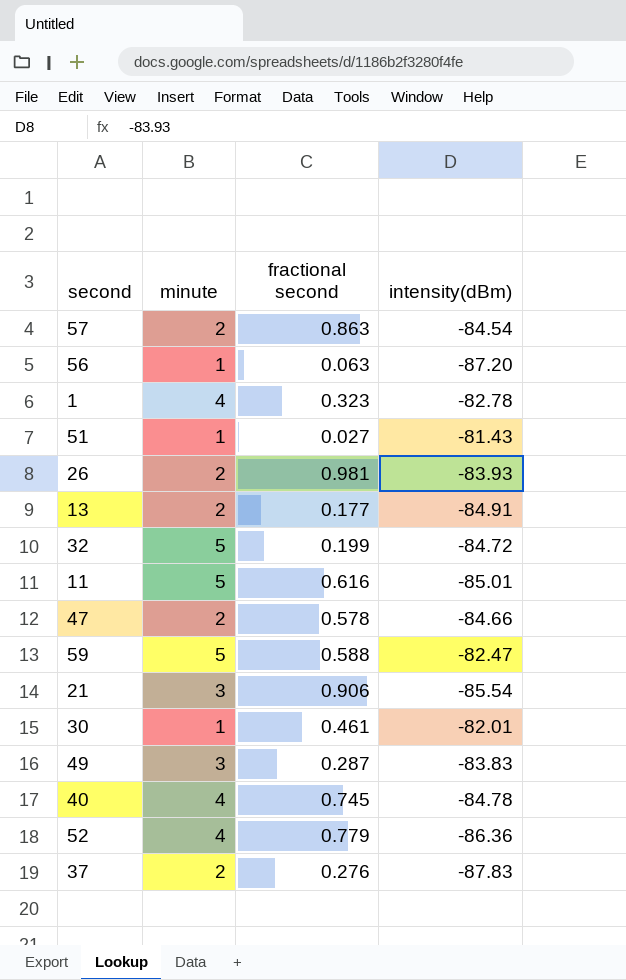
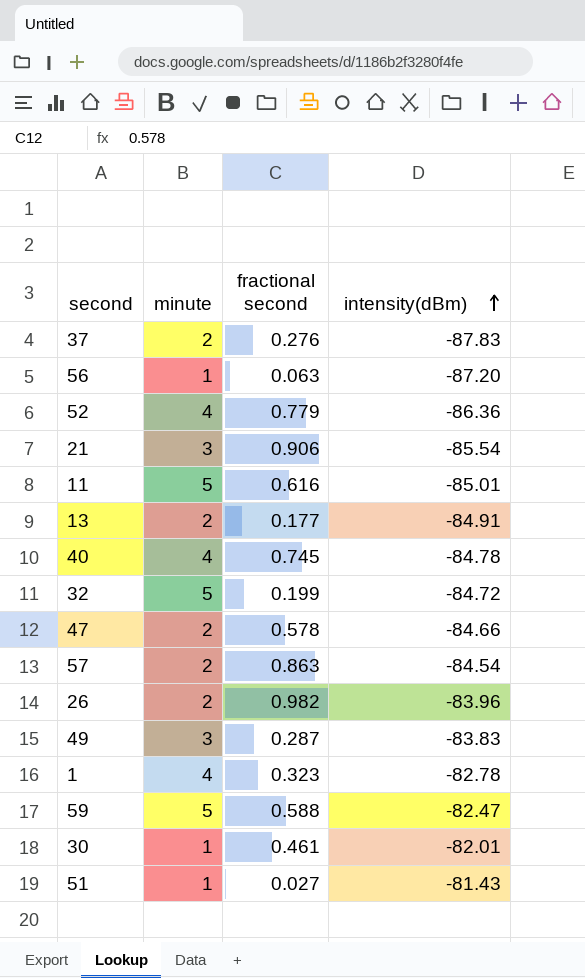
row order: none -> intensity(dBm) ascending
26 | fractional second: 0.981 -> 0.982
26 | intensity(dBm): -83.93 -> -83.96

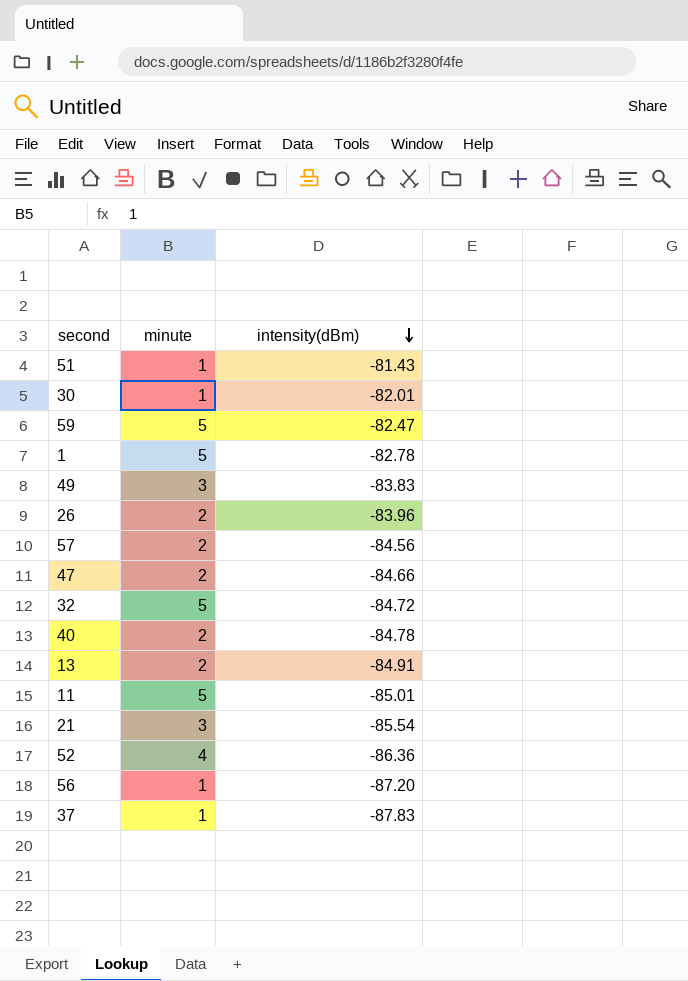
row order: intensity(dBm) ascending -> intensity(dBm) descending
column fractional second | position: 3 -> none
1 | minute: 4 -> 5
57 | intensity(dBm): -84.54 -> -84.56
40 | minute: 4 -> 2
37 | minute: 2 -> 1

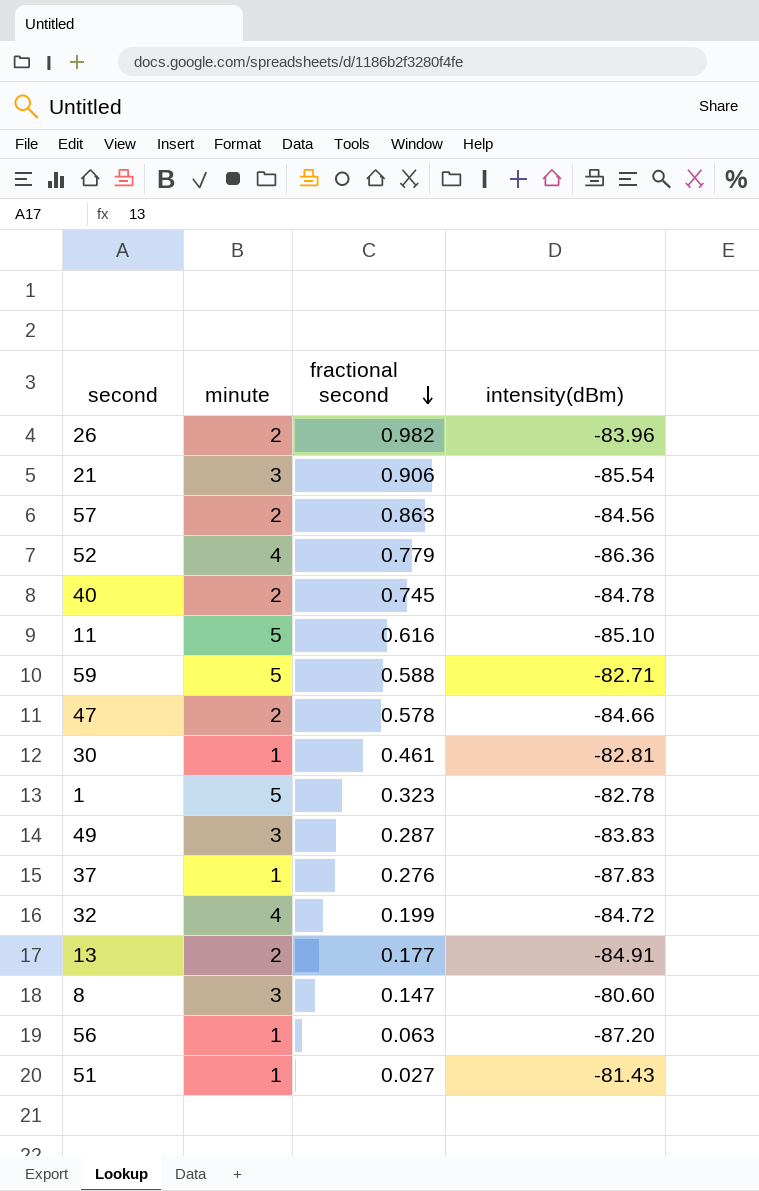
row order: intensity(dBm) descending -> fractional second descending
column fractional second | position: none -> 3
11 | intensity(dBm): -85.01 -> -85.10
59 | intensity(dBm): -82.47 -> -82.71
30 | intensity(dBm): -82.01 -> -82.81
32 | minute: 5 -> 4
row 8: none -> 3 | 0.147 | -80.60

